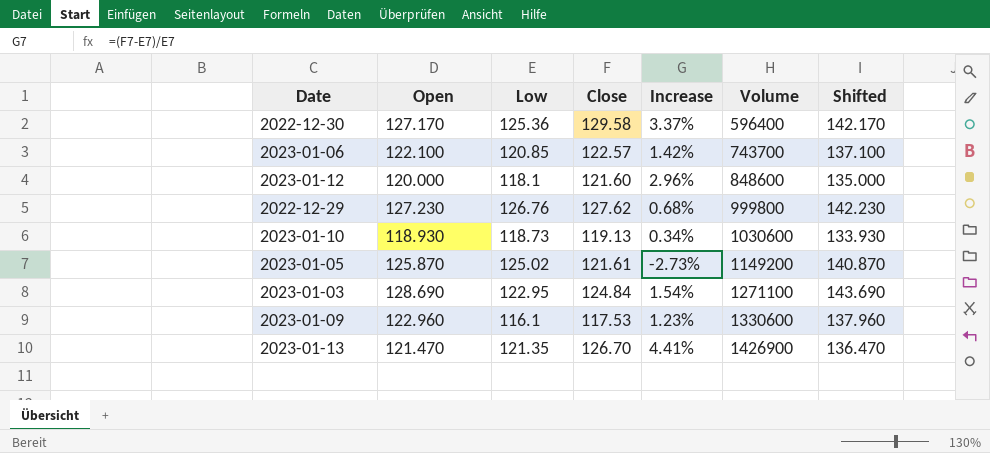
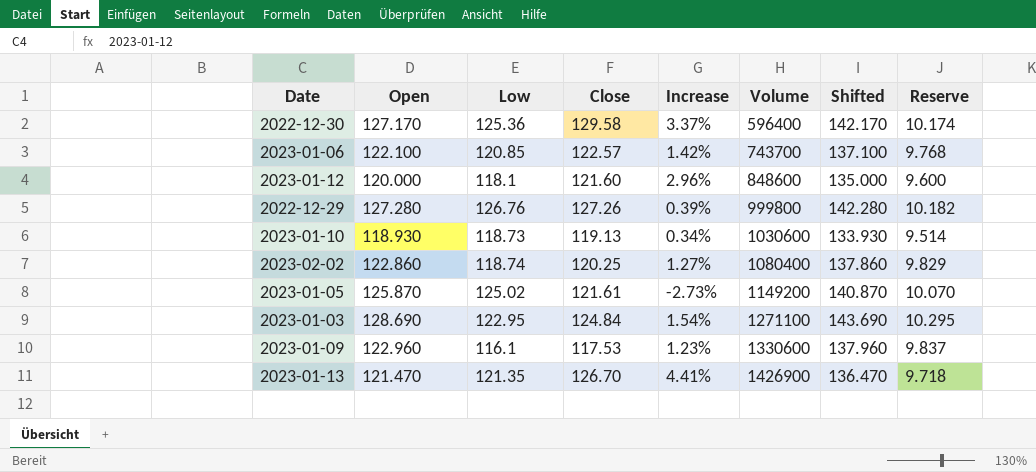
column Reserve | formula: none -> [Open] * 0.08
2022-12-29 | Open: 127.230 -> 127.280
2022-12-29 | Close: 127.62 -> 127.26
2022-12-29 | Increase: 0.68% -> 0.39%
2022-12-29 | Shifted: 142.230 -> 142.280
row 2023-02-02: none -> 122.860 | 118.74 | 120.25 | 1.27% | 1080400 | 137.860 | 9.829

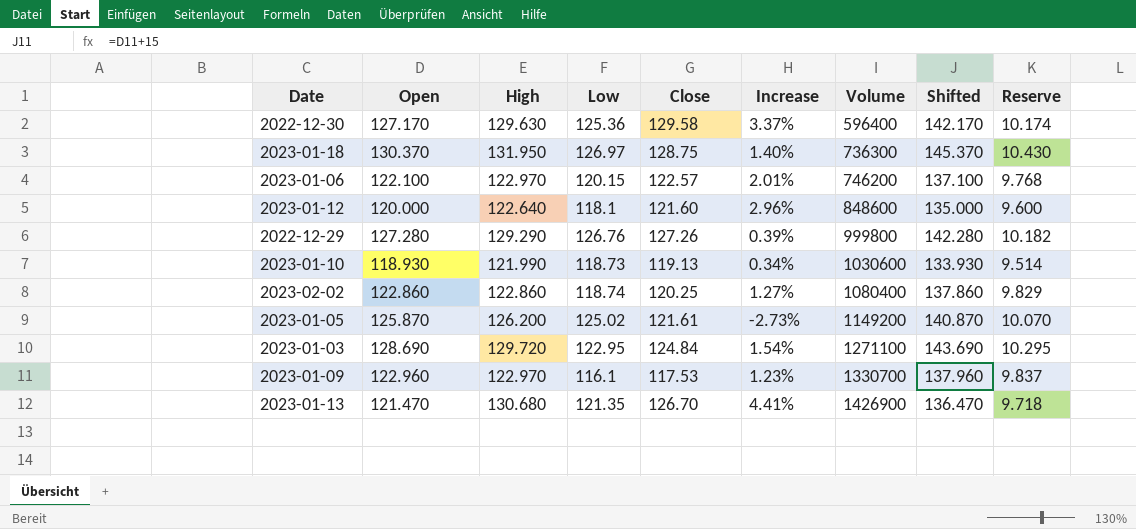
column High | position: none -> 3
row 2023-01-18: none -> 130.370 | 131.950 | 126.97 | 128.75 | 1.40% | 736300 | 145.370 | 10.430
2023-01-06 | Low: 120.85 -> 120.15
2023-01-06 | Increase: 1.42% -> 2.01%
2023-01-06 | Volume: 743700 -> 746200
2023-01-09 | Volume: 1330600 -> 1330700

